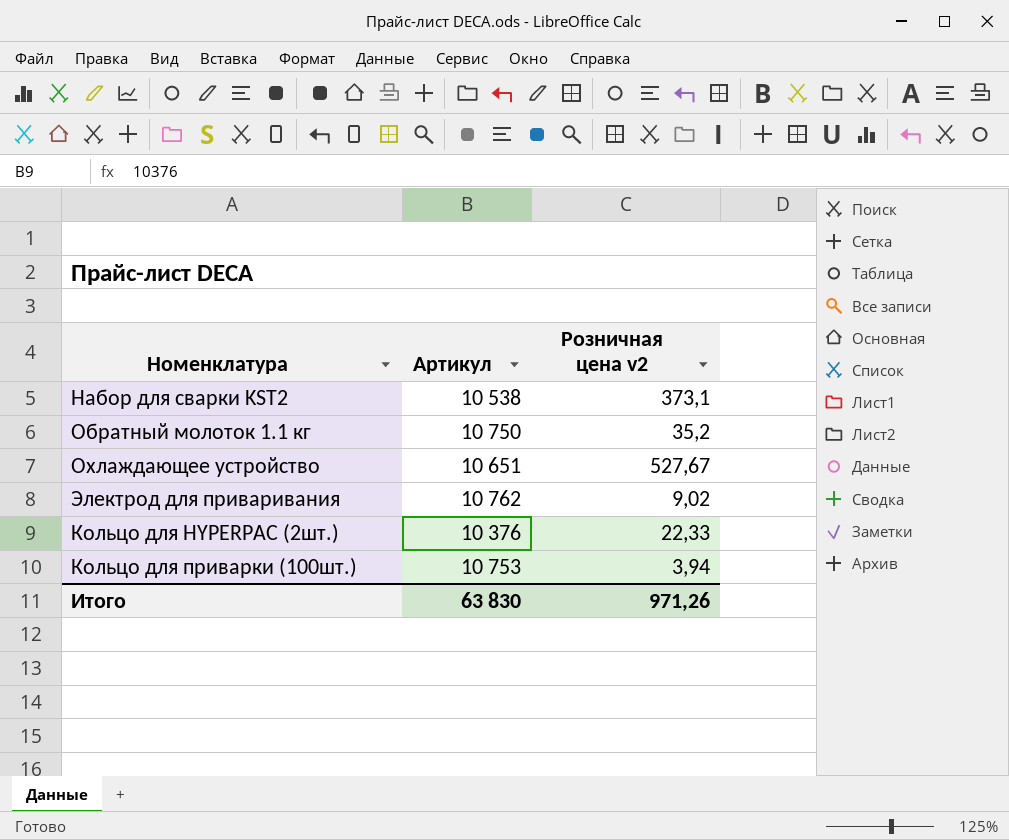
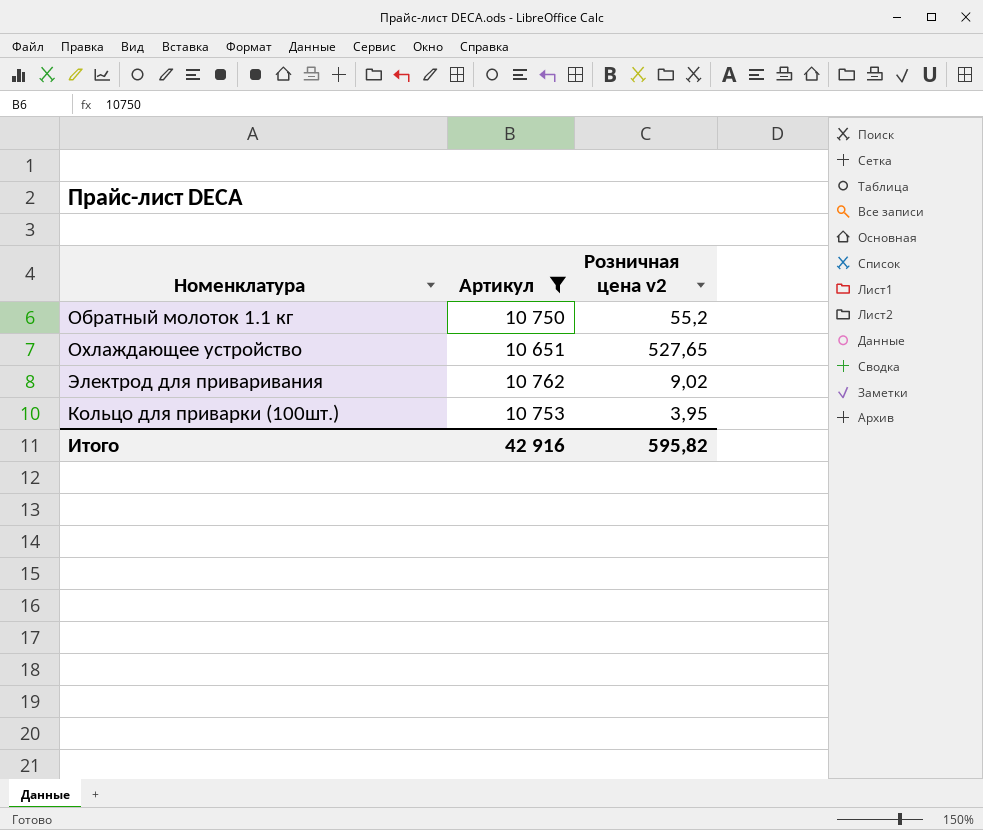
filter: none -> Артикул >= 10 651
Обратный молоток 1.1 кг | Розничная цена v2: 35,2 -> 55,2
Охлаждающее устройство | Розничная цена v2: 527,67 -> 527,65
Кольцо для приварки (100шт.) | Розничная цена v2: 3,94 -> 3,95
Итого | Артикул: 63 830 -> 42 916
Итого | Розничная цена v2: 971,26 -> 595,82

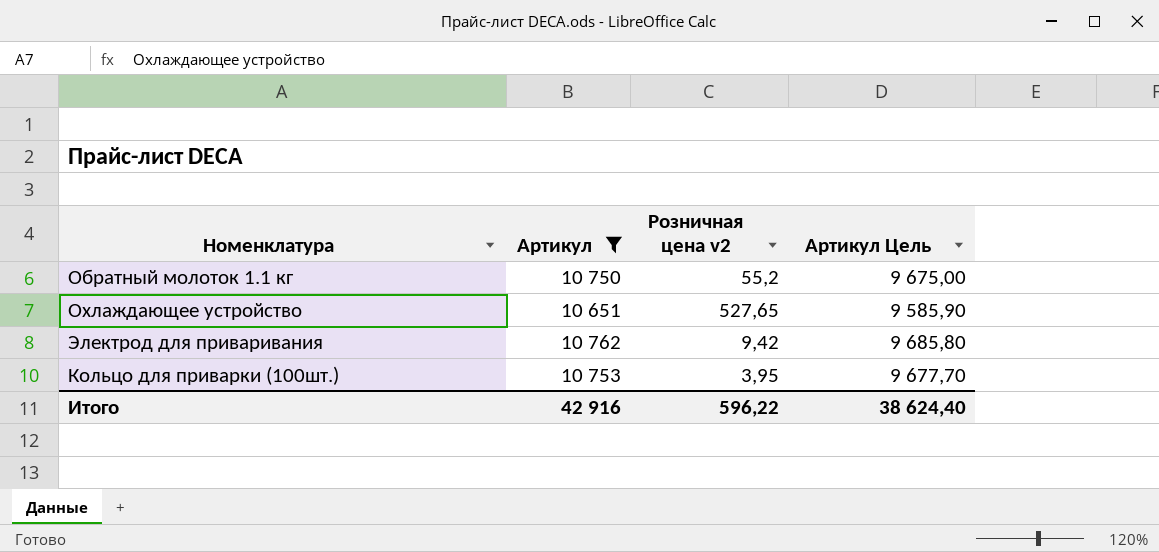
column Артикул Цель | formula: none -> [Артикул] * 0,9
Электрод для приваривания | Розничная цена v2: 9,02 -> 9,42
Итого | Розничная цена v2: 595,82 -> 596,22

